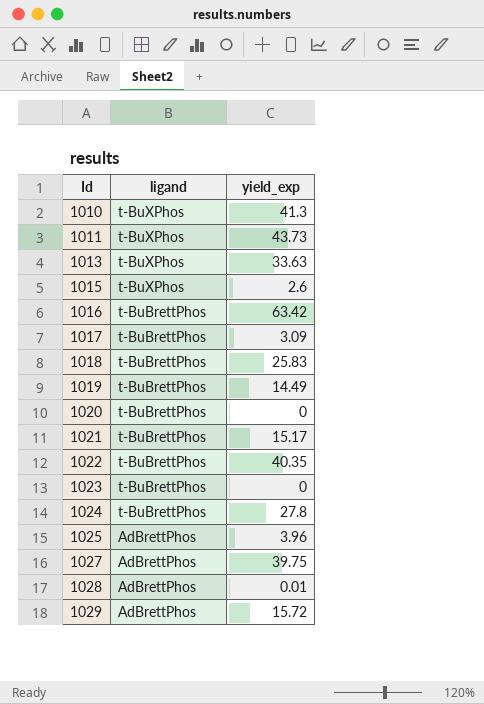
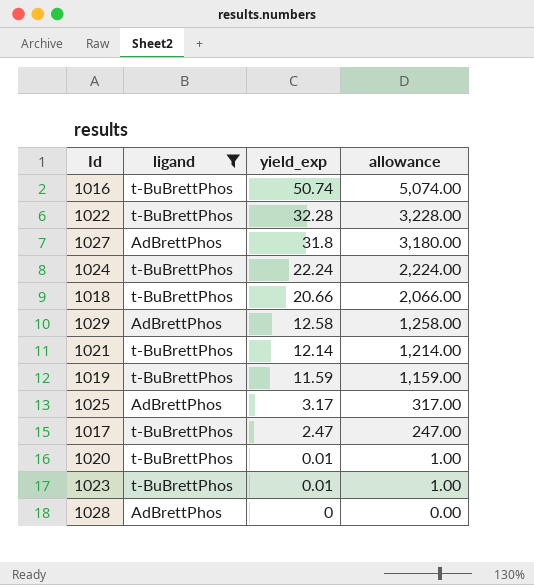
filter: none -> ligand != t-BuXPhos
row order: Id ascending -> yield_exp descending
column allowance | formula: none -> [yield_exp] * 100
1016 | yield_exp: 63.42 -> 50.74
1022 | yield_exp: 40.35 -> 32.28
1027 | yield_exp: 39.75 -> 31.8
1024 | yield_exp: 27.8 -> 22.24
1018 | yield_exp: 25.83 -> 20.66
1029 | yield_exp: 15.72 -> 12.58
1021 | yield_exp: 15.17 -> 12.14
1019 | yield_exp: 14.49 -> 11.59
1025 | yield_exp: 3.96 -> 3.17
1017 | yield_exp: 3.09 -> 2.47
1020 | yield_exp: 0 -> 0.01
1023 | yield_exp: 0 -> 0.01
1028 | yield_exp: 0.01 -> 0

